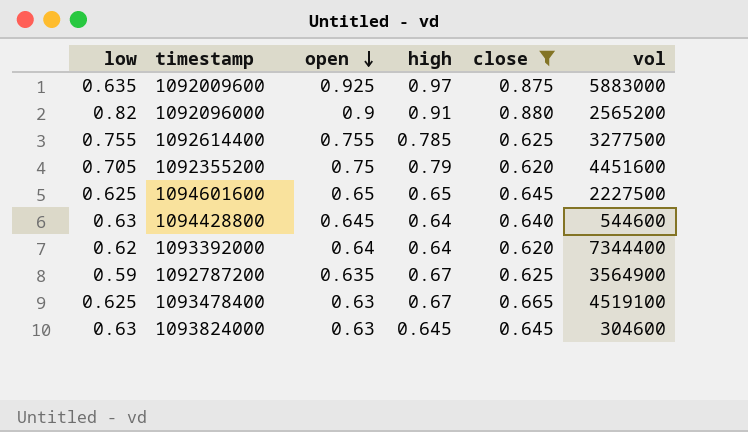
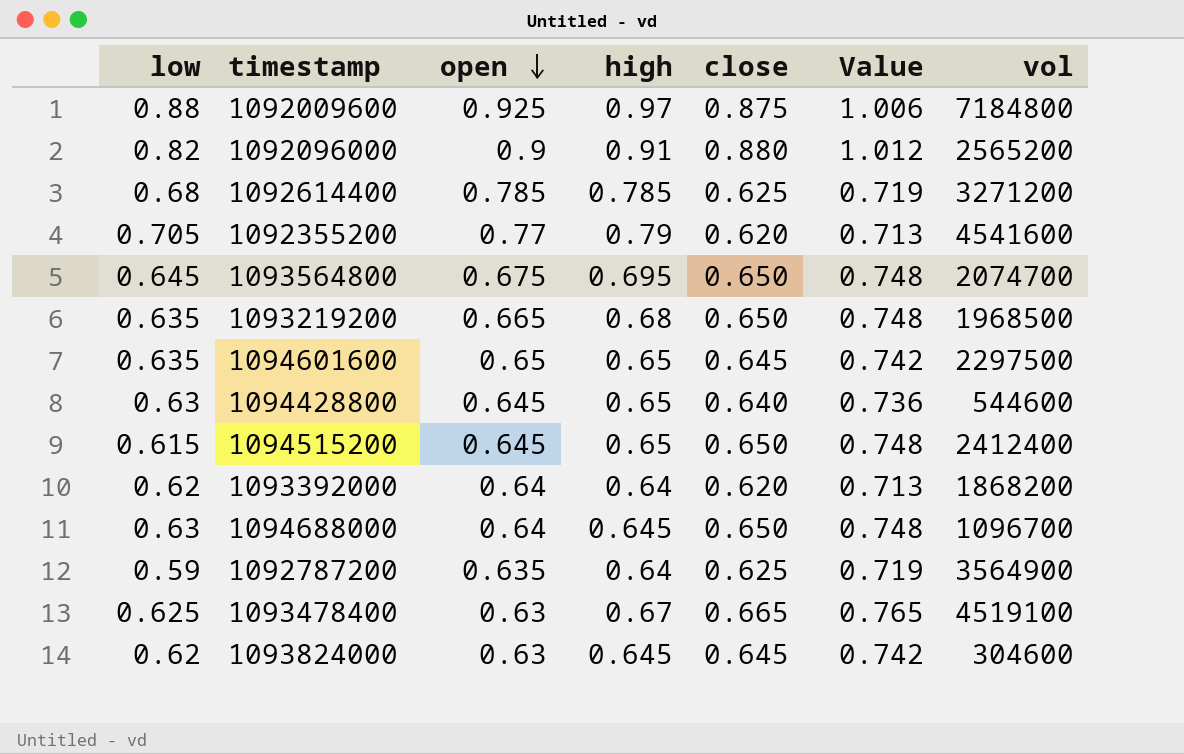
filter: close != 0.650 -> none
column Value | formula: none -> [close] * 1.15
1092009600 | low: 0.635 -> 0.88
1092009600 | vol: 5883000 -> 7184800
1092614400 | low: 0.755 -> 0.68
1092614400 | open: 0.755 -> 0.785
1092614400 | vol: 3277500 -> 3271200
1092355200 | open: 0.75 -> 0.77
1092355200 | vol: 4451600 -> 4541600
1094601600 | low: 0.625 -> 0.635
1094601600 | vol: 2227500 -> 2297500
1094428800 | high: 0.64 -> 0.65
1093392000 | vol: 7344400 -> 1868200
1092787200 | high: 0.67 -> 0.64
1093824000 | low: 0.63 -> 0.62

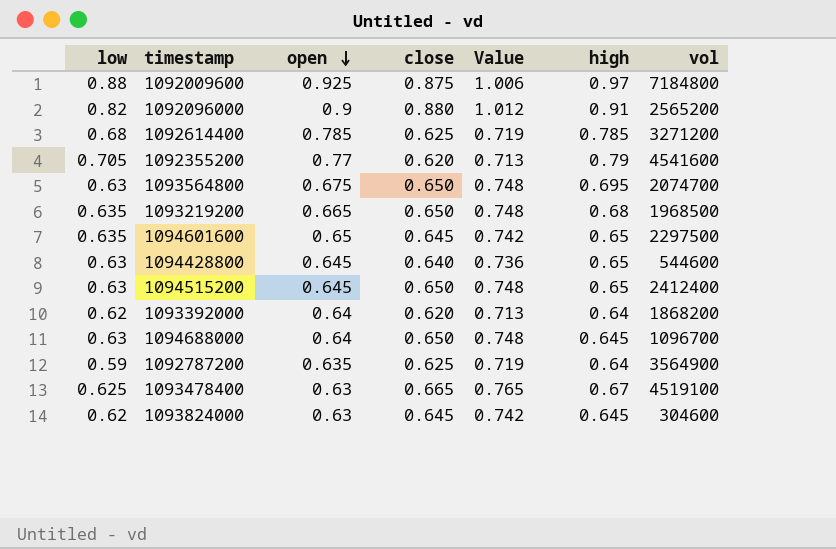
column high | position: 4 -> 6
1093564800 | low: 0.645 -> 0.63
1094515200 | low: 0.615 -> 0.63

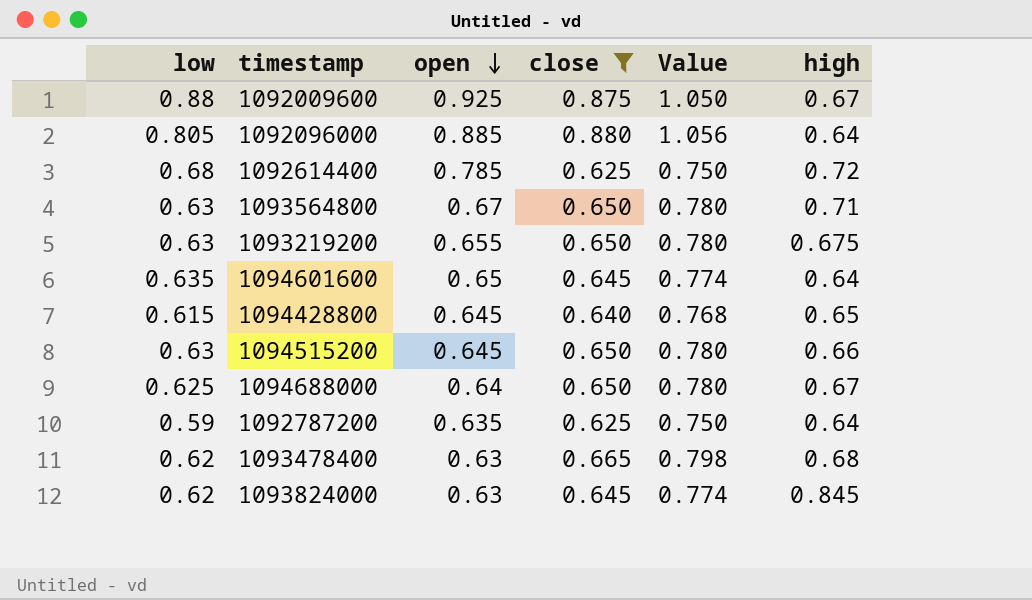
filter: none -> close != 0.620
column vol | position: 7 -> none
column Value | formula: [close] * 1.15 -> [close] * 1.2
1092009600 | high: 0.97 -> 0.67
1092096000 | low: 0.82 -> 0.805
1092096000 | open: 0.9 -> 0.885
1092096000 | high: 0.91 -> 0.64
1092614400 | high: 0.785 -> 0.72
1093564800 | open: 0.675 -> 0.67
1093564800 | high: 0.695 -> 0.71
1093219200 | low: 0.635 -> 0.63
1093219200 | open: 0.665 -> 0.655
1093219200 | high: 0.68 -> 0.675
1094601600 | high: 0.65 -> 0.64
1094428800 | low: 0.63 -> 0.615
1094515200 | high: 0.65 -> 0.66
1094688000 | low: 0.63 -> 0.625
1094688000 | high: 0.645 -> 0.67
1093478400 | low: 0.625 -> 0.62
1093478400 | high: 0.67 -> 0.68
1093824000 | high: 0.645 -> 0.845

